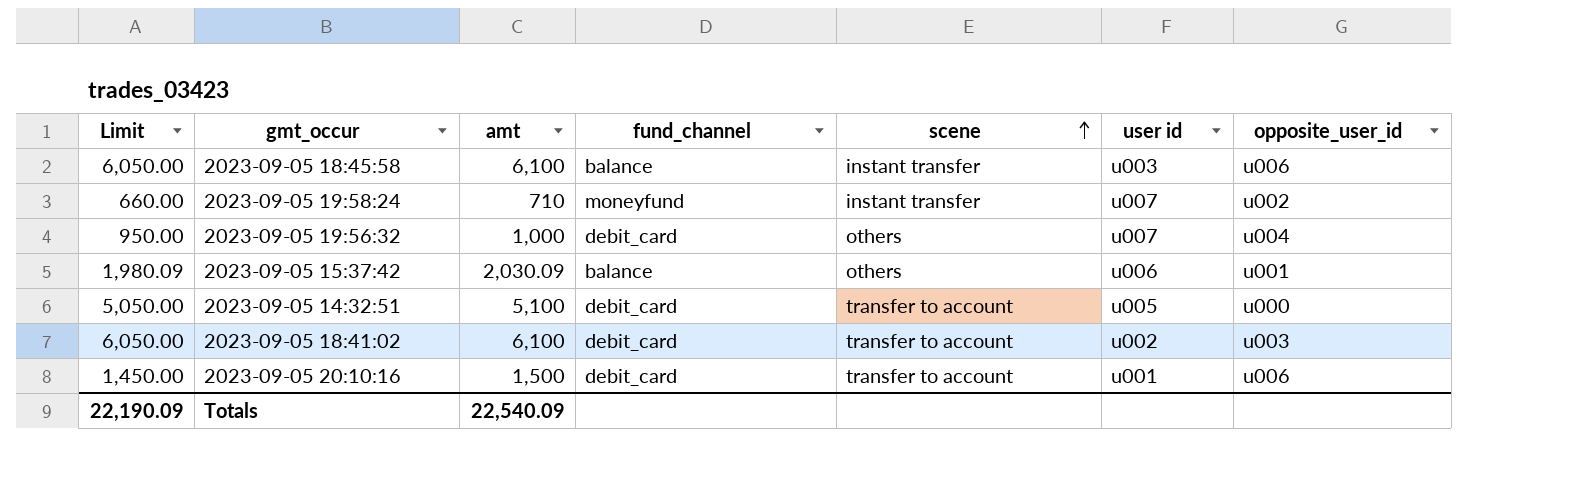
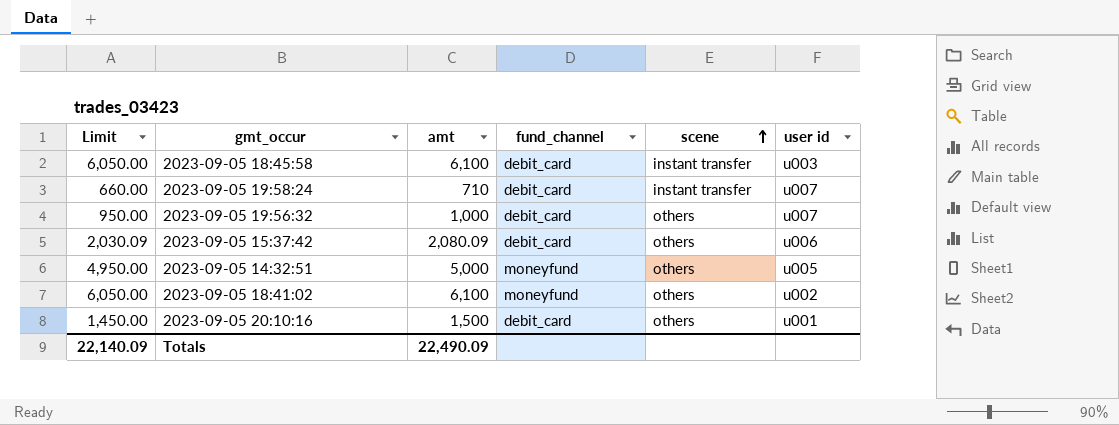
column opposite_user_id | position: 7 -> none
2023-09-05 18:45:58 | fund_channel: balance -> debit_card
2023-09-05 19:58:24 | fund_channel: moneyfund -> debit_card
2023-09-05 15:37:42 | Limit: 1,980.09 -> 2,030.09
2023-09-05 15:37:42 | amt: 2,030.09 -> 2,080.09
2023-09-05 15:37:42 | fund_channel: balance -> debit_card
2023-09-05 14:32:51 | Limit: 5,050.00 -> 4,950.00
2023-09-05 14:32:51 | amt: 5,100 -> 5,000
2023-09-05 14:32:51 | fund_channel: debit_card -> moneyfund
2023-09-05 14:32:51 | scene: transfer to account -> others
2023-09-05 18:41:02 | fund_channel: debit_card -> moneyfund
2023-09-05 18:41:02 | scene: transfer to account -> others
2023-09-05 20:10:16 | scene: transfer to account -> others
Totals | Limit: 22,190.09 -> 22,140.09
Totals | amt: 22,540.09 -> 22,490.09

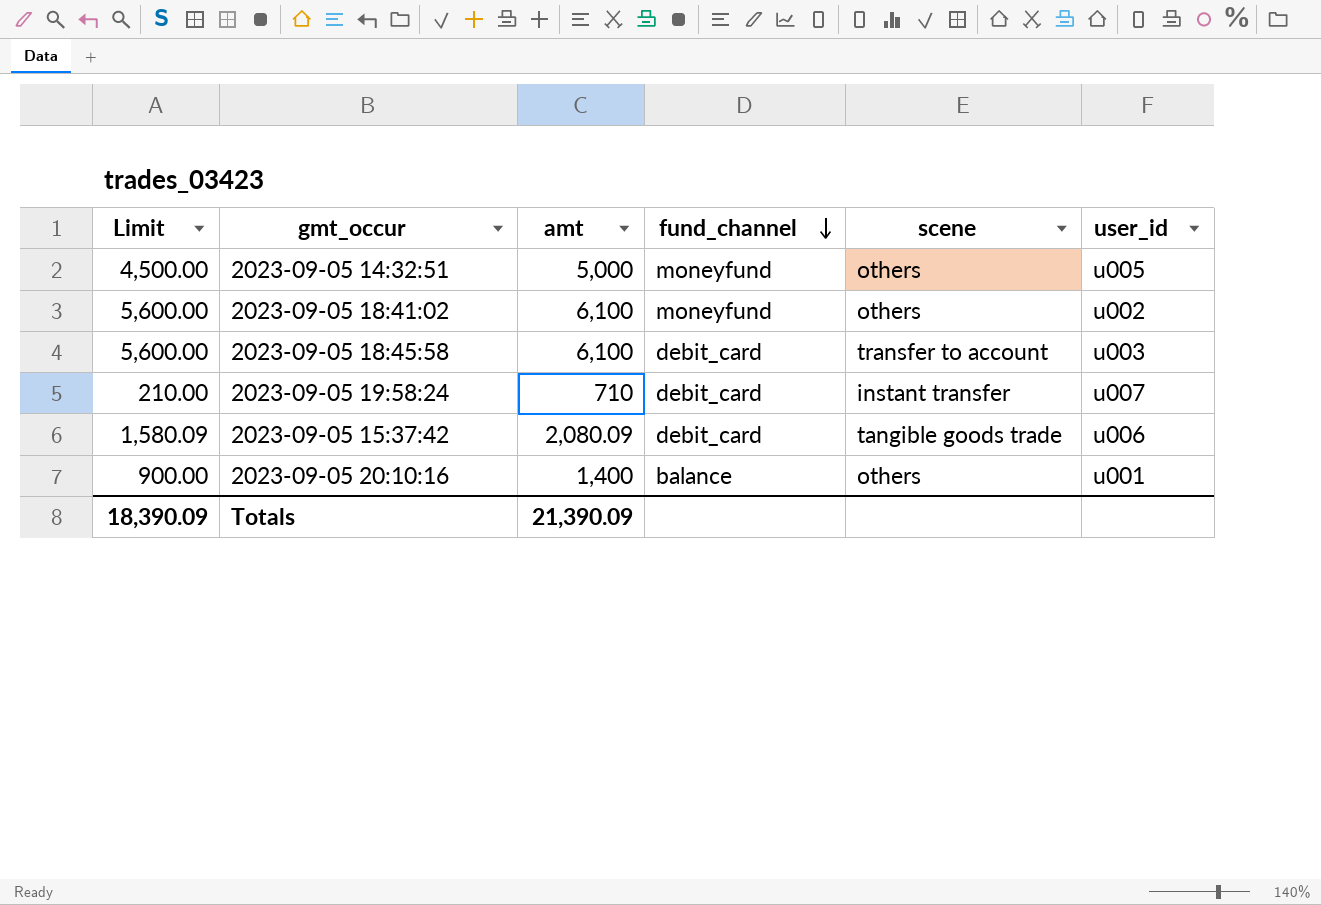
row order: scene ascending -> fund_channel descending
column Limit | formula: [amt] - 50 -> [amt] - 500
column name: user id -> user_id
row 2023-09-05 19:56:32: 950.00 | 1,000 | debit_card | others | u007 -> none
2023-09-05 18:45:58 | scene: instant transfer -> transfer to account
2023-09-05 15:37:42 | scene: others -> tangible goods trade
2023-09-05 20:10:16 | amt: 1,500 -> 1,400
2023-09-05 20:10:16 | fund_channel: debit_card -> balance
Totals | Limit: 22,140.09 -> 18,390.09
Totals | amt: 22,490.09 -> 21,390.09

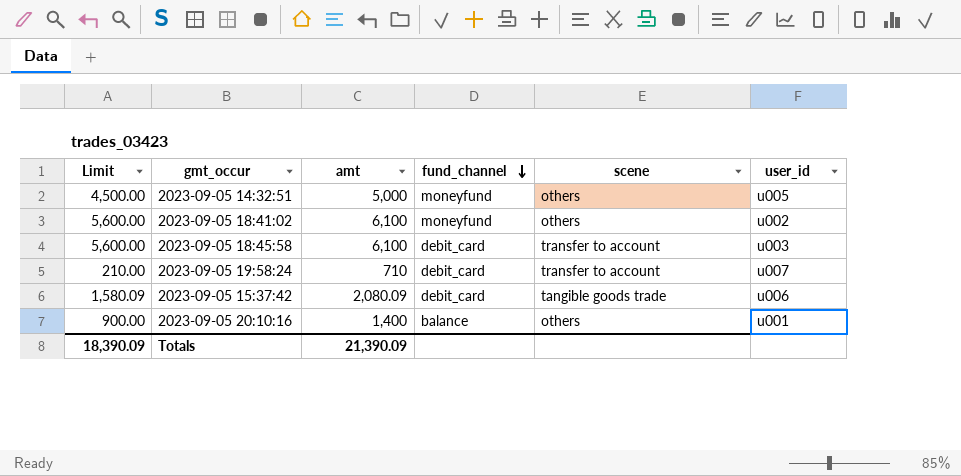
2023-09-05 19:58:24 | scene: instant transfer -> transfer to account

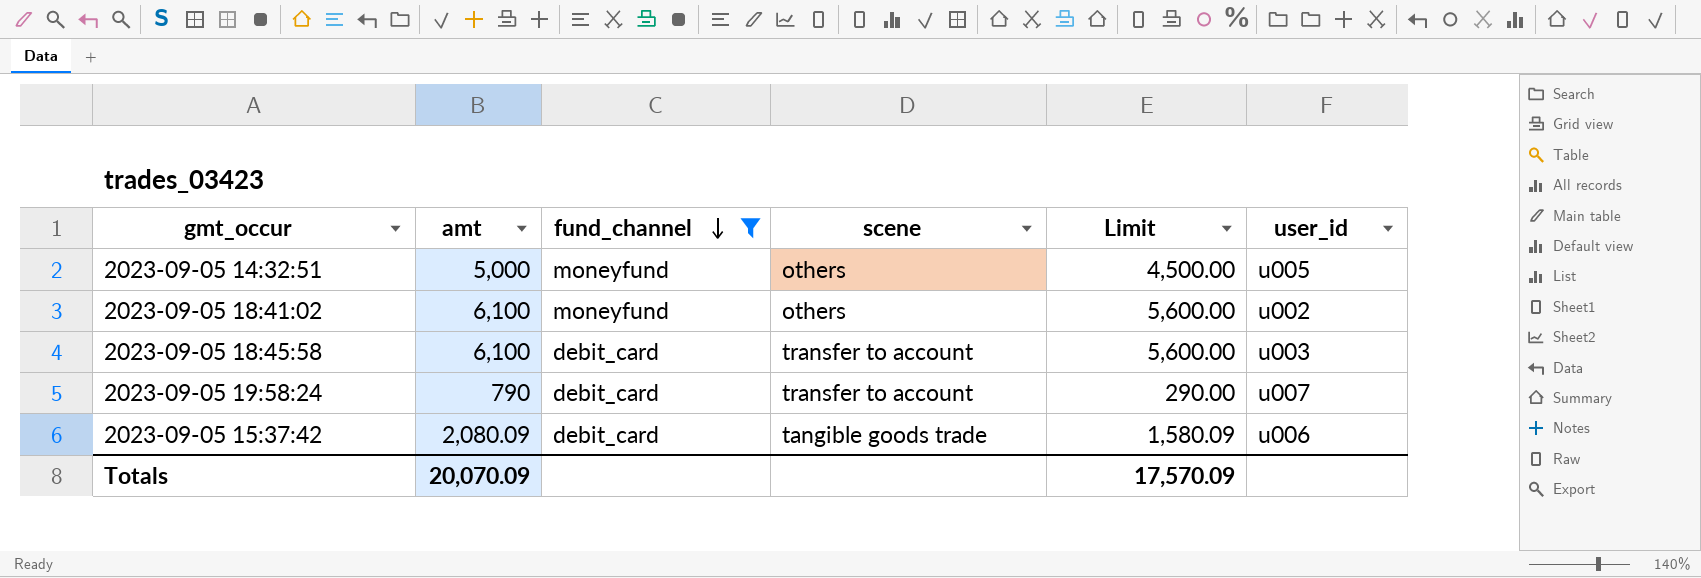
filter: none -> fund_channel != balance
column Limit | position: 1 -> 5
2023-09-05 19:58:24 | amt: 710 -> 790
2023-09-05 19:58:24 | Limit: 210.00 -> 290.00
Totals | amt: 21,390.09 -> 20,070.09
Totals | Limit: 18,390.09 -> 17,570.09

